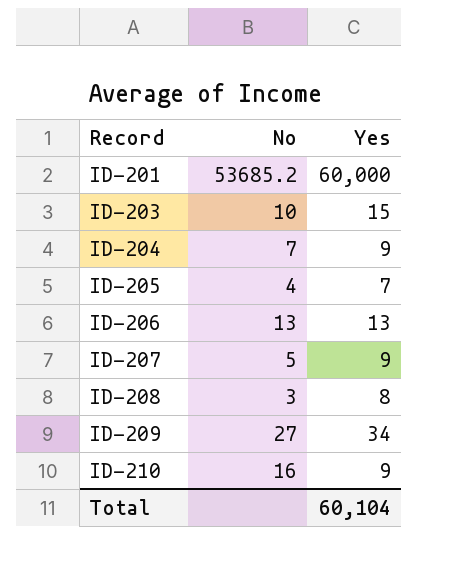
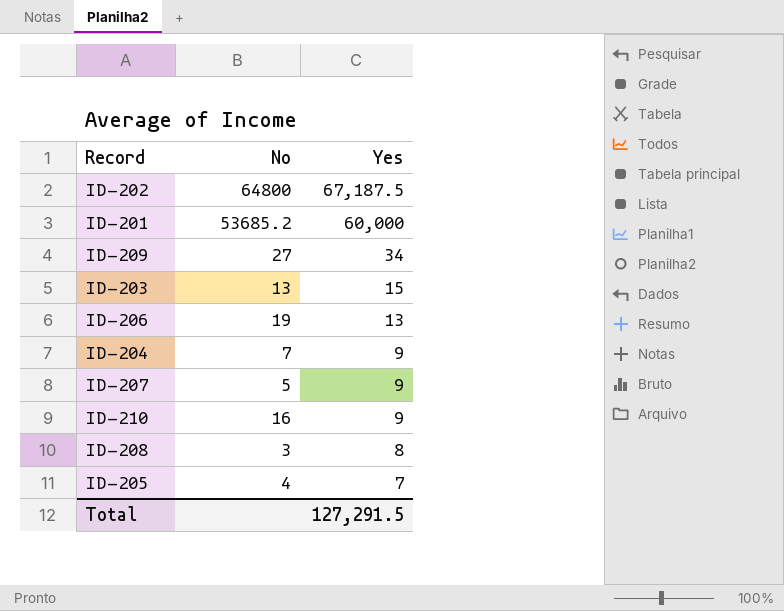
row order: Record ascending -> Yes descending
row ID-202: none -> 64800 | 67,187.5
ID-203 | No: 10 -> 13
ID-206 | No: 13 -> 19
Total | Yes: 60,104 -> 127,291.5

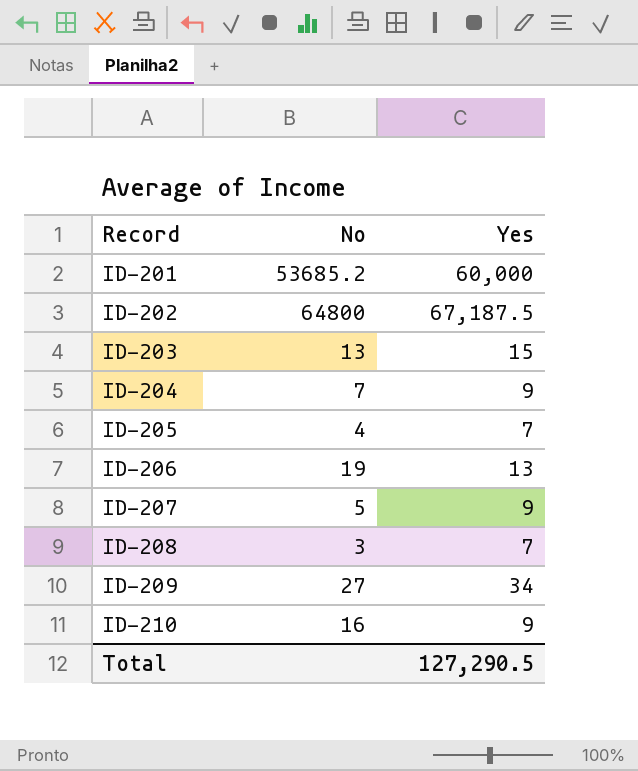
row order: Yes descending -> Record ascending
ID-208 | Yes: 8 -> 7
Total | Yes: 127,291.5 -> 127,290.5

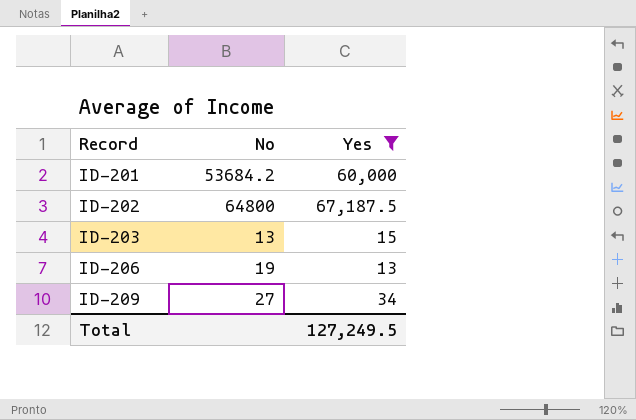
filter: none -> Yes >= 13
ID-201 | No: 53685.2 -> 53684.2
Total | Yes: 127,290.5 -> 127,249.5

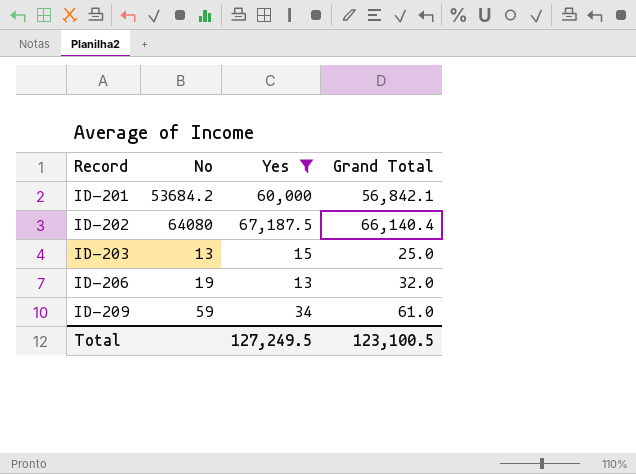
column Grand Total | position: none -> 4
ID-202 | No: 64800 -> 64080
ID-209 | No: 27 -> 59

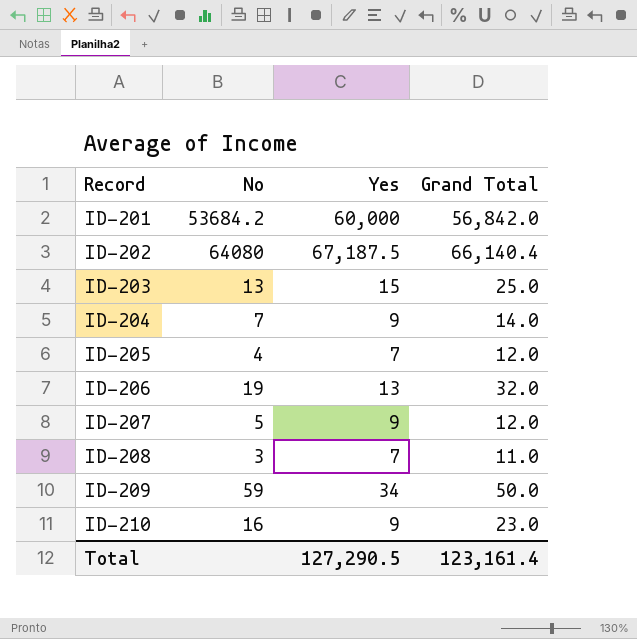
filter: Yes >= 13 -> none
ID-201 | Grand Total: 56,842.1 -> 56,842.0
ID-209 | Grand Total: 61.0 -> 50.0
Total | Yes: 127,249.5 -> 127,290.5
Total | Grand Total: 123,100.5 -> 123,161.4

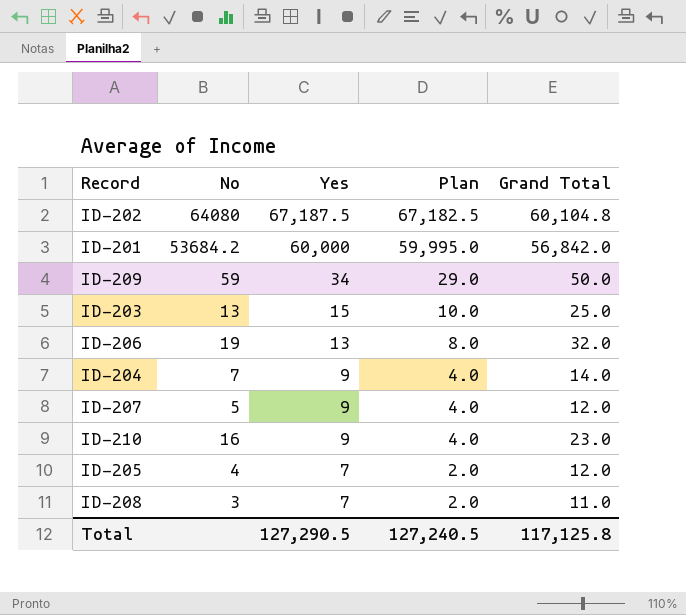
row order: Record ascending -> Yes descending
column Plan | formula: none -> [Yes] - 5
ID-202 | Grand Total: 66,140.4 -> 60,104.8
Total | Grand Total: 123,161.4 -> 117,125.8

